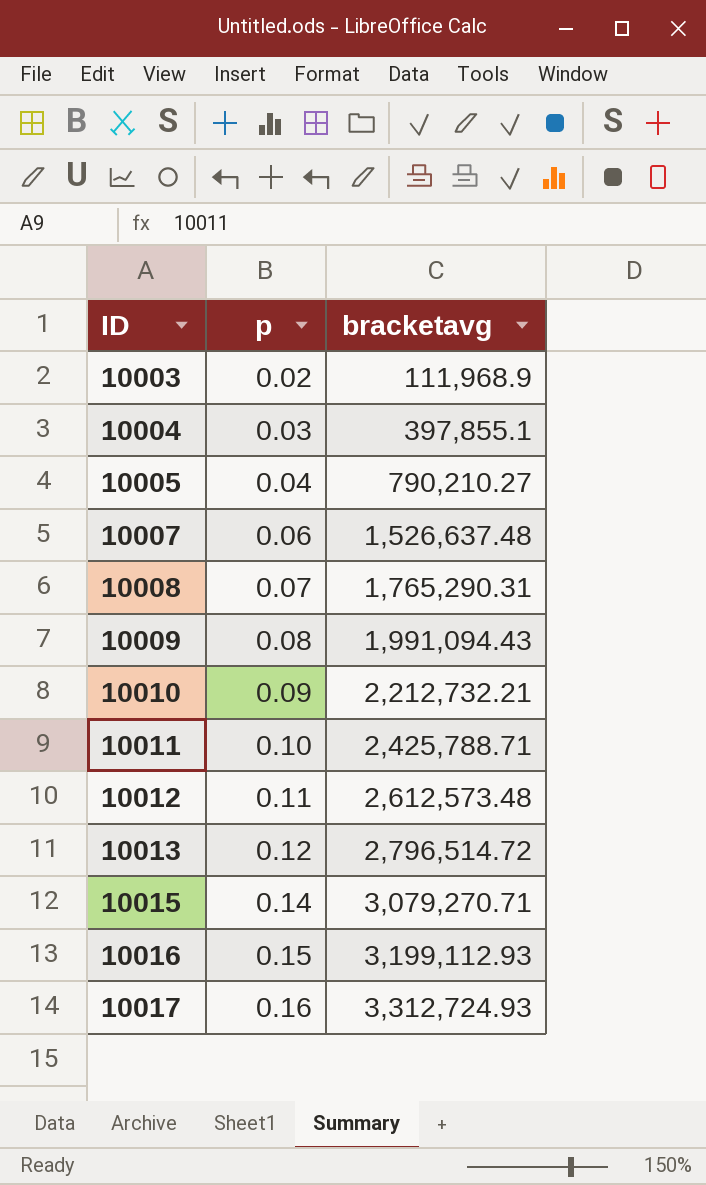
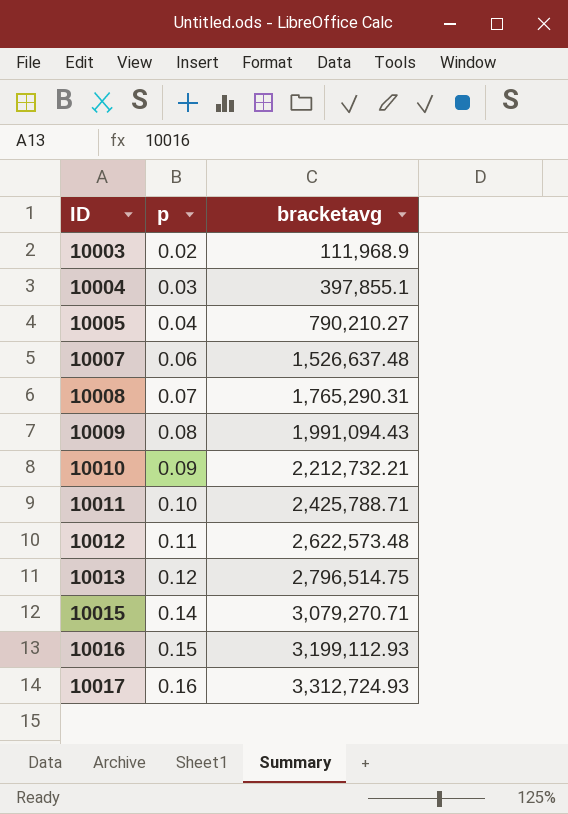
10012 | bracketavg: 2,612,573.48 -> 2,622,573.48
10013 | bracketavg: 2,796,514.72 -> 2,796,514.75

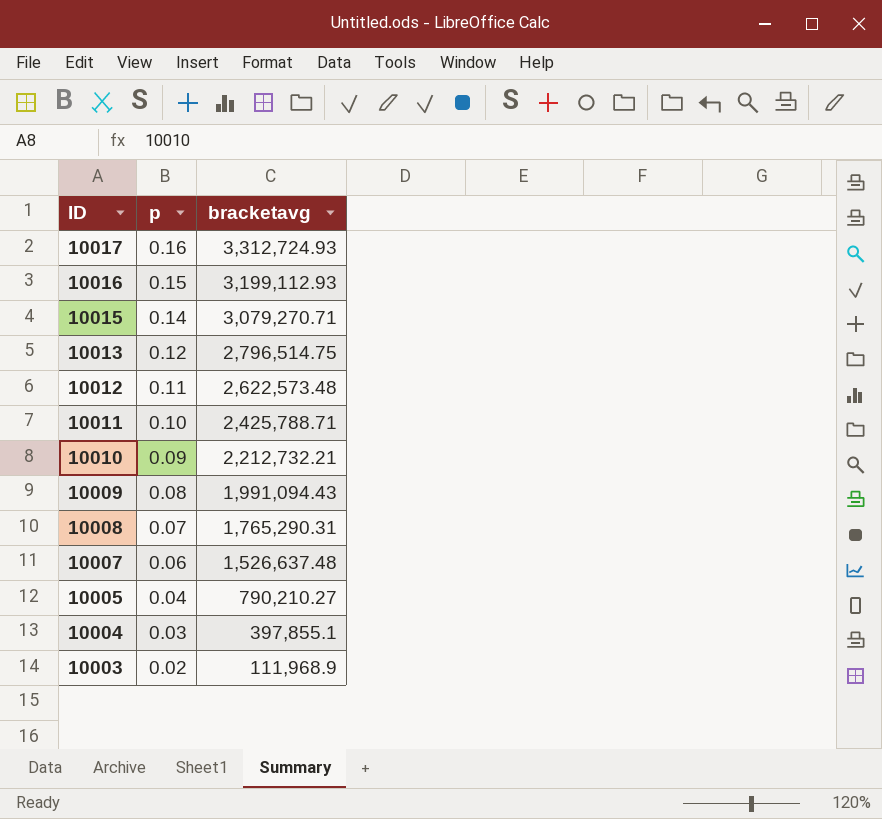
row order: ID ascending -> ID descending

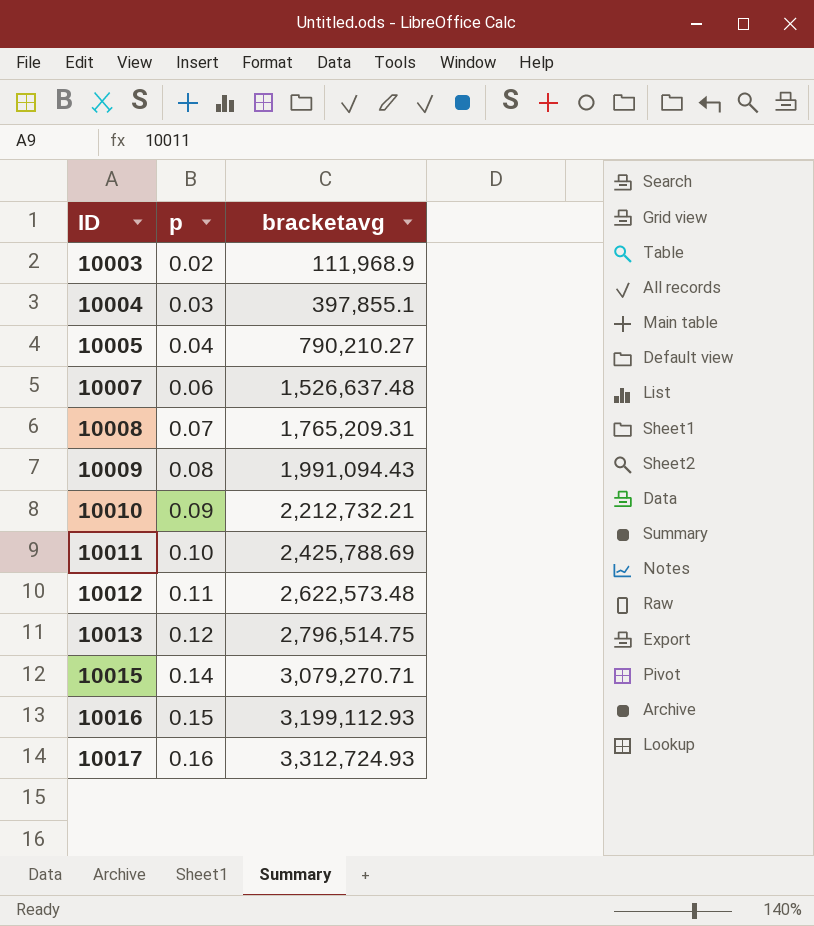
row order: ID descending -> ID ascending
10008 | bracketavg: 1,765,290.31 -> 1,765,209.31
10011 | bracketavg: 2,425,788.71 -> 2,425,788.69

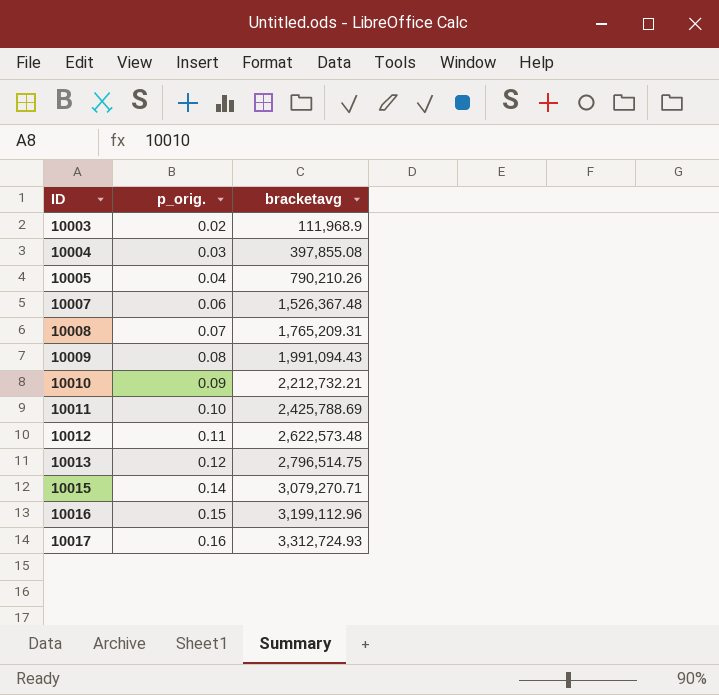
column name: p -> p_orig.
10004 | bracketavg: 397,855.1 -> 397,855.08
10005 | bracketavg: 790,210.27 -> 790,210.26
10007 | bracketavg: 1,526,637.48 -> 1,526,367.48
10016 | bracketavg: 3,199,112.93 -> 3,199,112.96

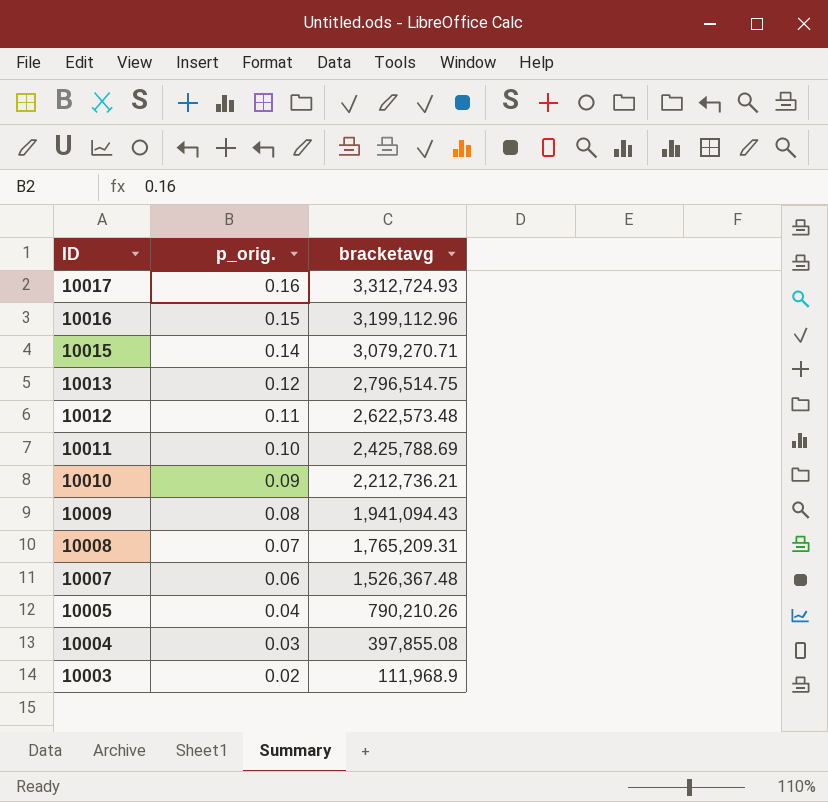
row order: ID ascending -> ID descending
10010 | bracketavg: 2,212,732.21 -> 2,212,736.21
10009 | bracketavg: 1,991,094.43 -> 1,941,094.43

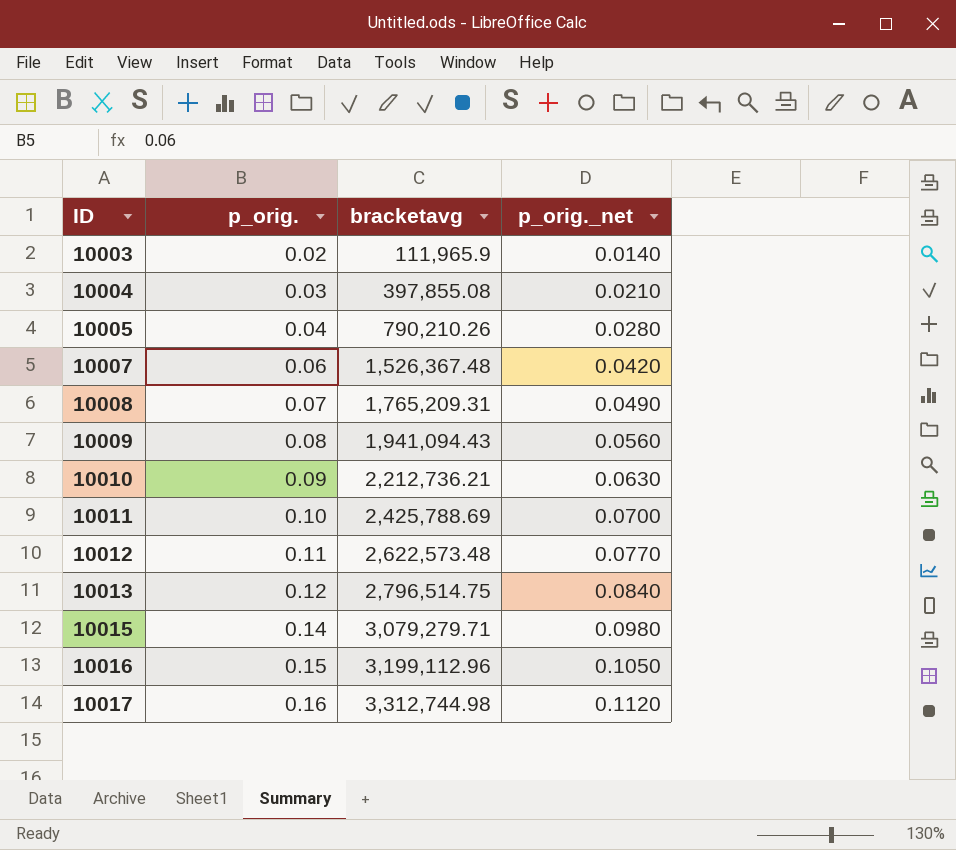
row order: ID descending -> ID ascending
column p_orig._net | formula: none -> [p_orig.] * 0.7
10003 | bracketavg: 111,968.9 -> 111,965.9
10015 | bracketavg: 3,079,270.71 -> 3,079,279.71
10017 | bracketavg: 3,312,724.93 -> 3,312,744.98

